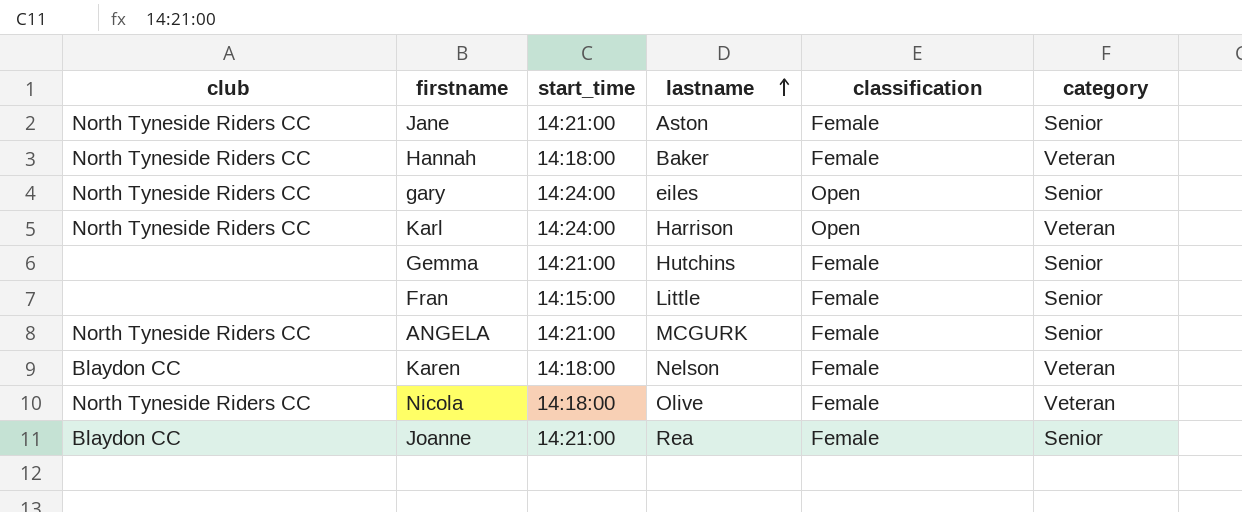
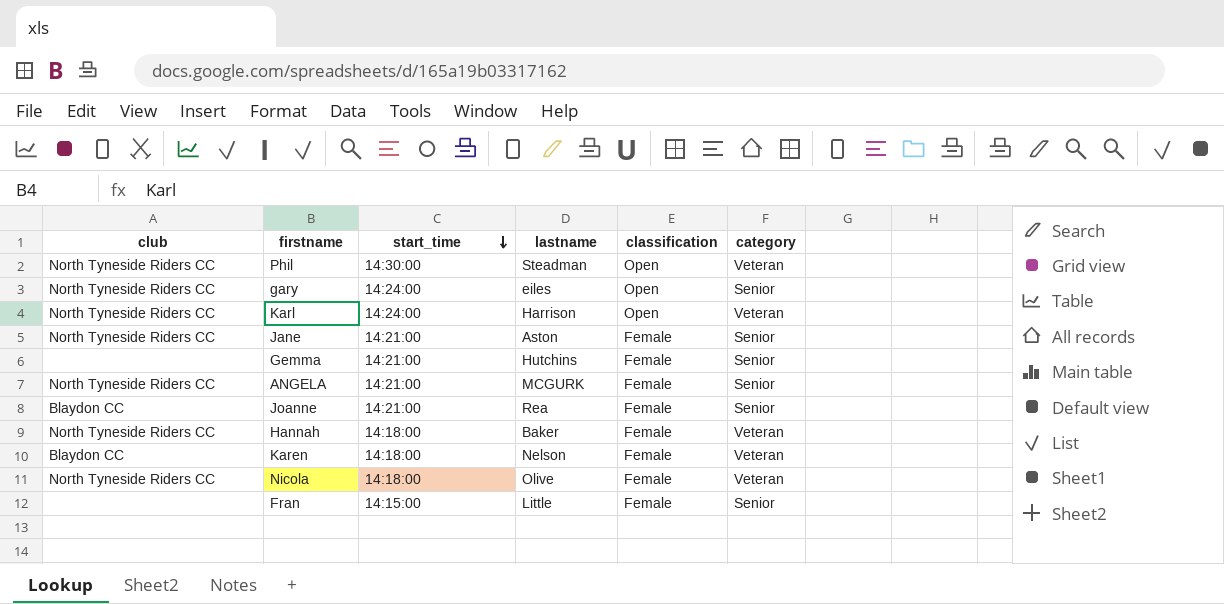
row order: lastname ascending -> start_time descending
row Phil: none -> North Tyneside Riders CC | 14:30:00 | Steadman | Open | Veteran

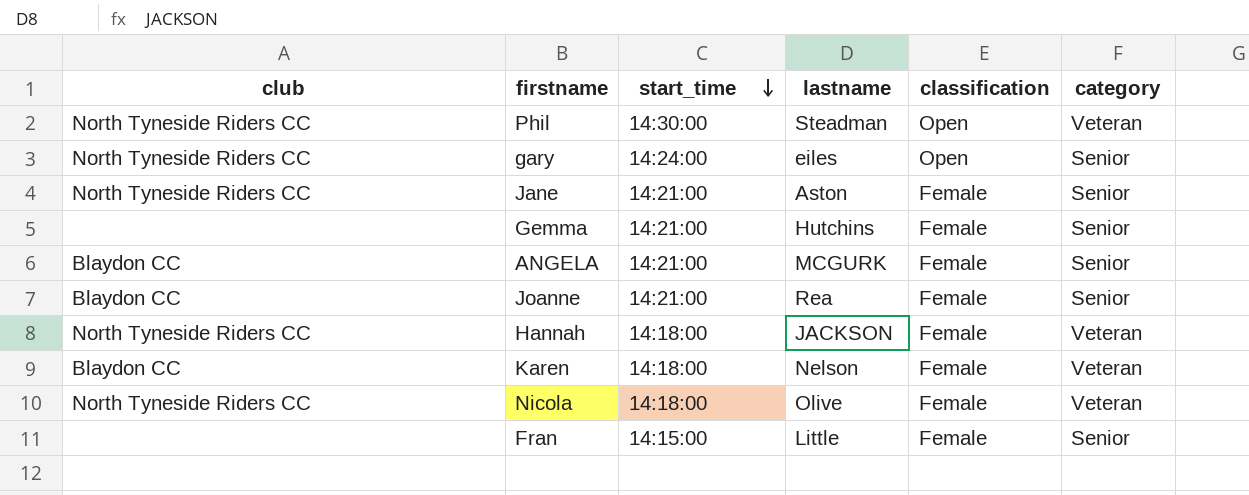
row Karl: North Tyneside Riders CC | 14:24:00 | Harrison | Open | Veteran -> none
ANGELA | club: North Tyneside Riders CC -> Blaydon CC
Hannah | lastname: Baker -> JACKSON

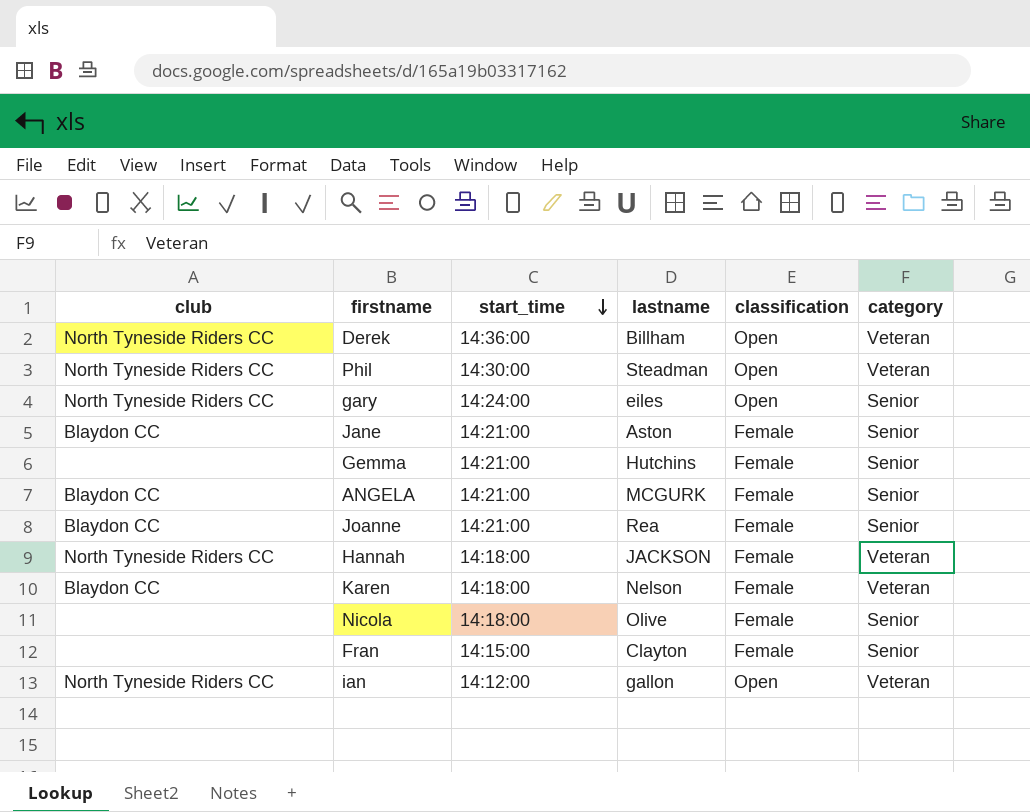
row Derek: none -> North Tyneside Riders CC | 14:36:00 | Billham | Open | Veteran
Jane | club: North Tyneside Riders CC -> Blaydon CC
Nicola | club: North Tyneside Riders CC -> none
Nicola | category: Veteran -> Senior
Fran | lastname: Little -> Clayton
row ian: none -> North Tyneside Riders CC | 14:12:00 | gallon | Open | Veteran

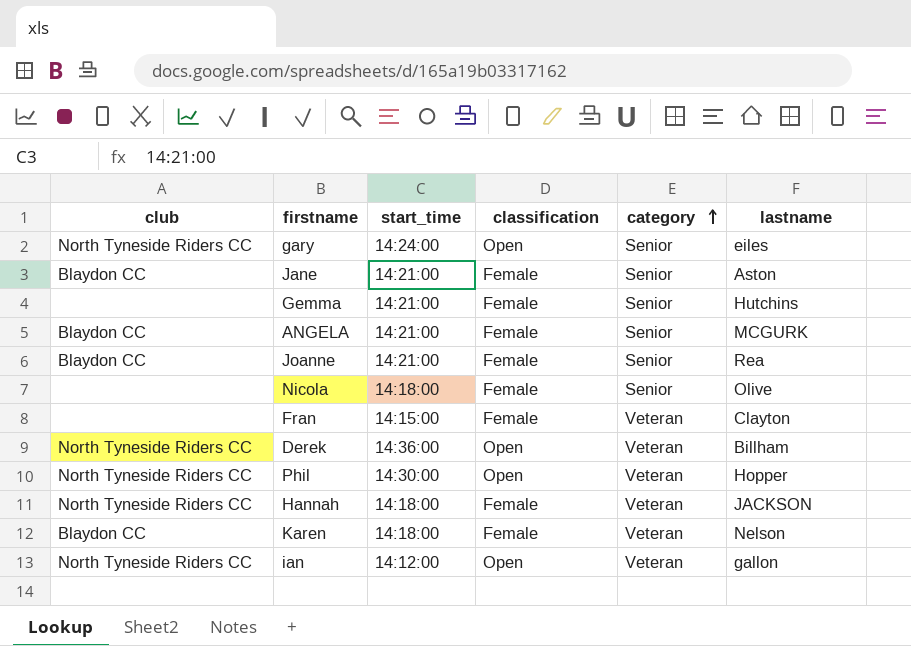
row order: start_time descending -> category ascending
column lastname | position: 4 -> 6
Fran | category: Senior -> Veteran
Phil | lastname: Steadman -> Hopper

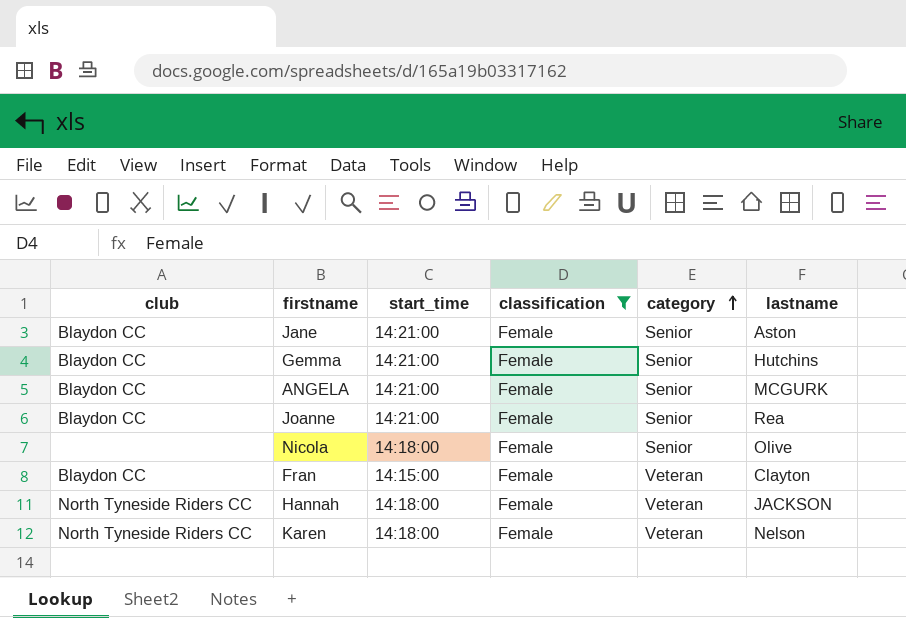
filter: none -> classification = Female
Gemma | club: none -> Blaydon CC
Fran | club: none -> Blaydon CC
Karen | club: Blaydon CC -> North Tyneside Riders CC

